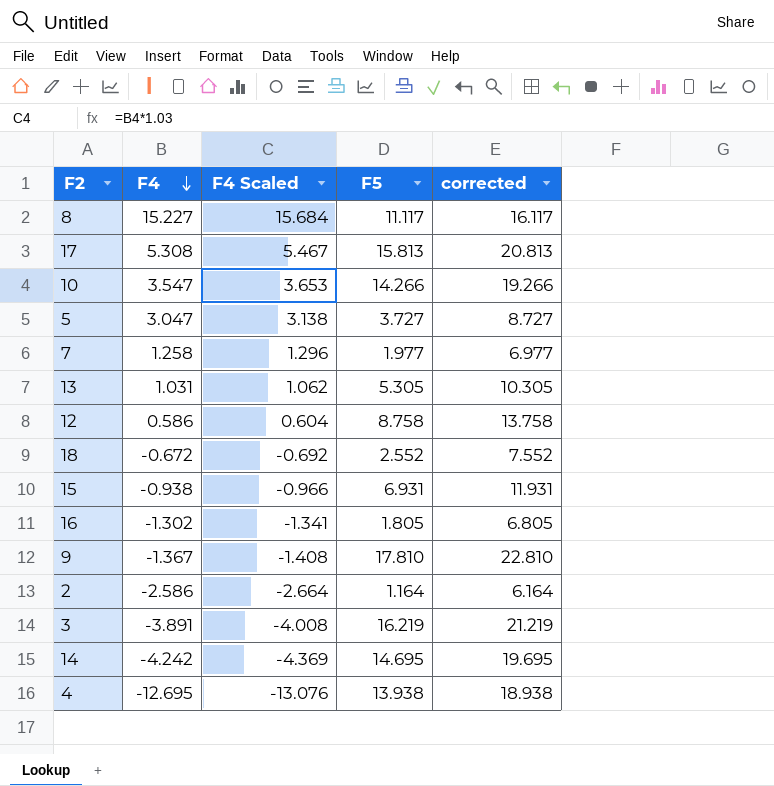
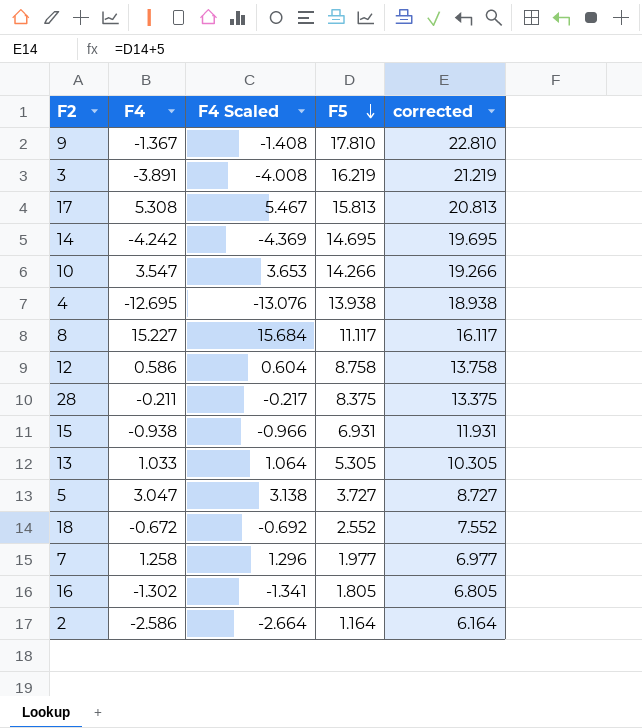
row order: F4 descending -> F5 descending
row 28: none -> -0.211 | -0.217 | 8.375 | 13.375
13 | F4: 1.031 -> 1.033
13 | F4 Scaled: 1.062 -> 1.064

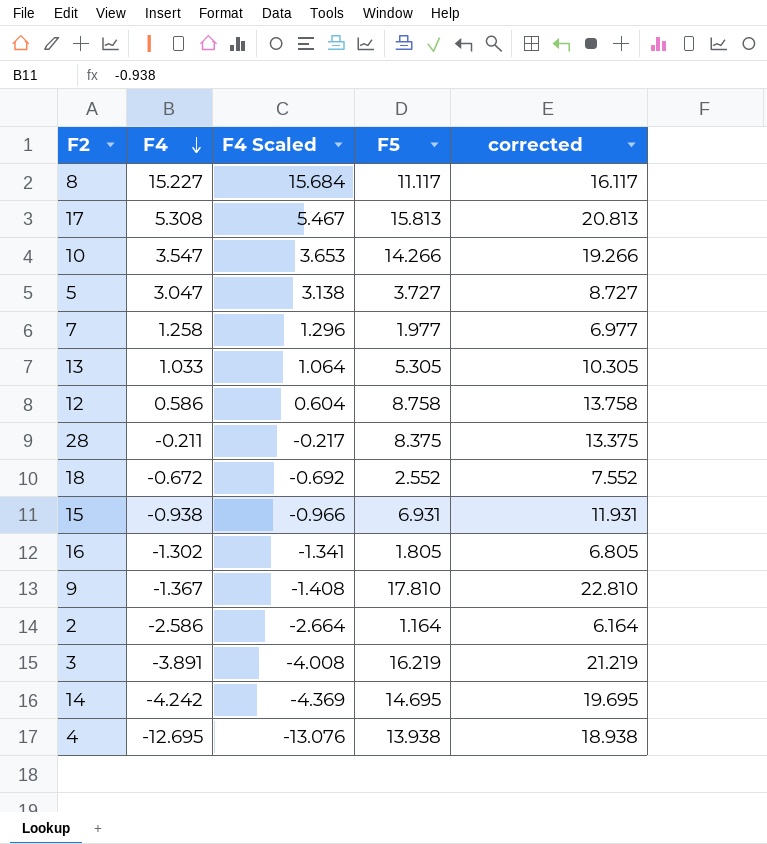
row order: F5 descending -> F4 descending

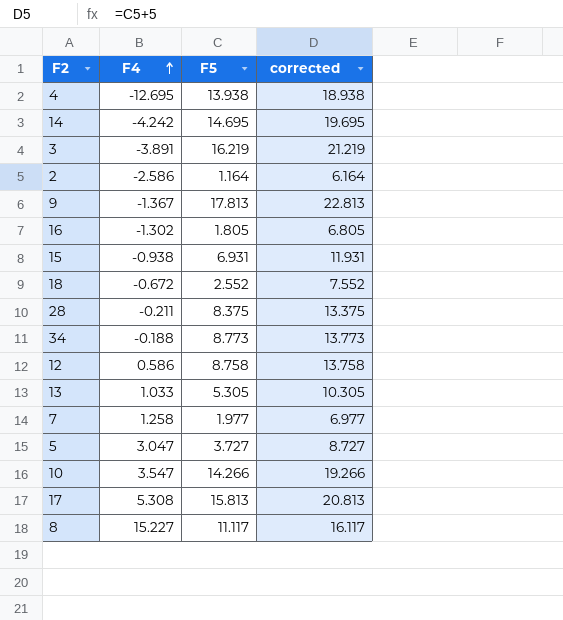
row order: F4 descending -> F4 ascending
column F4 Scaled | formula: [F4] * 1.03 -> none
9 | F5: 17.810 -> 17.813
9 | corrected: 22.810 -> 22.813
row 34: none -> -0.188 | 8.773 | 13.773

